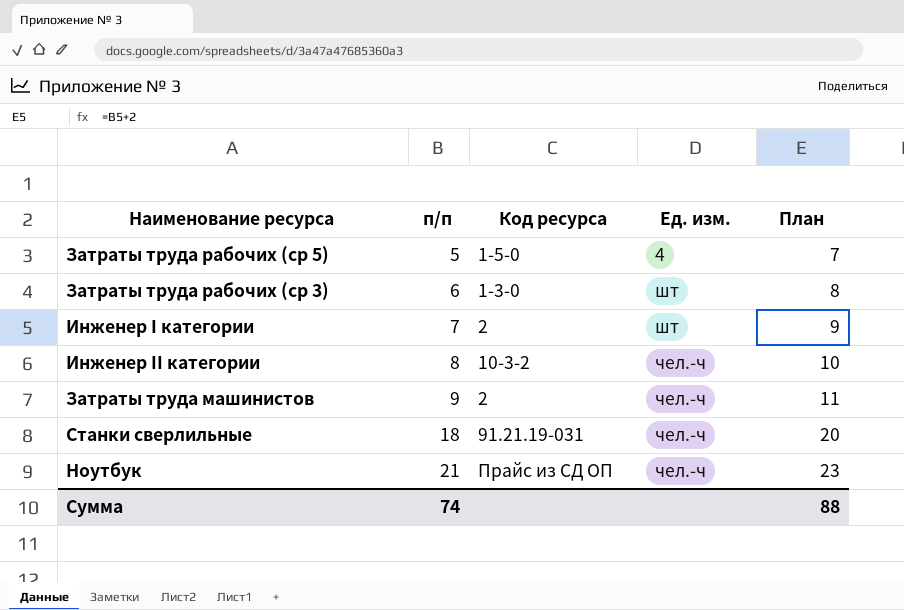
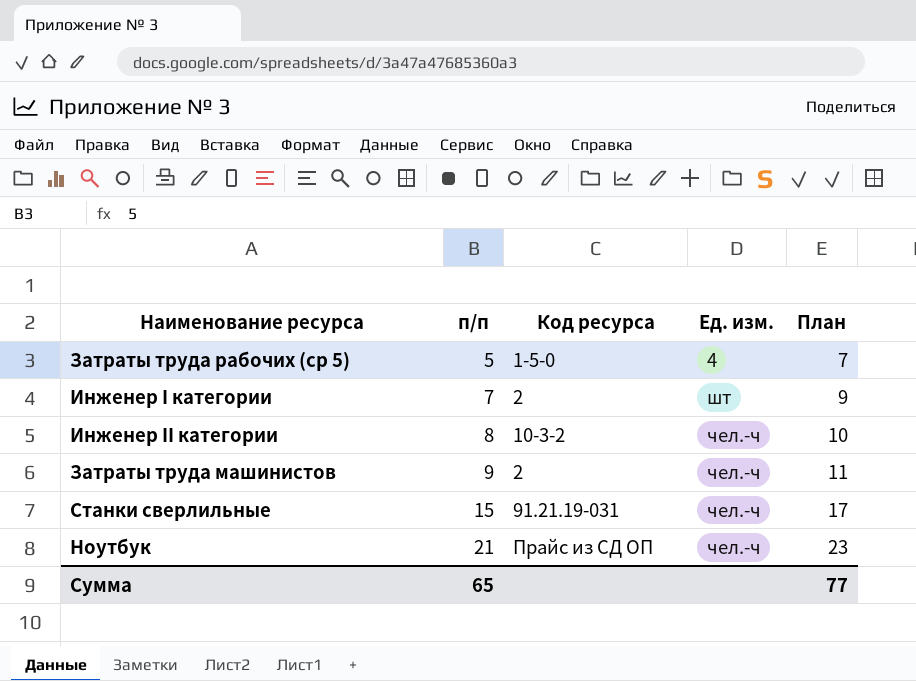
row Затраты труда рабочих (ср 3): 6 | 1-3-0 | шт | 8 -> none
Станки сверлильные | п/п: 18 -> 15
Станки сверлильные | План: 20 -> 17
Сумма | п/п: 74 -> 65
Сумма | План: 88 -> 77

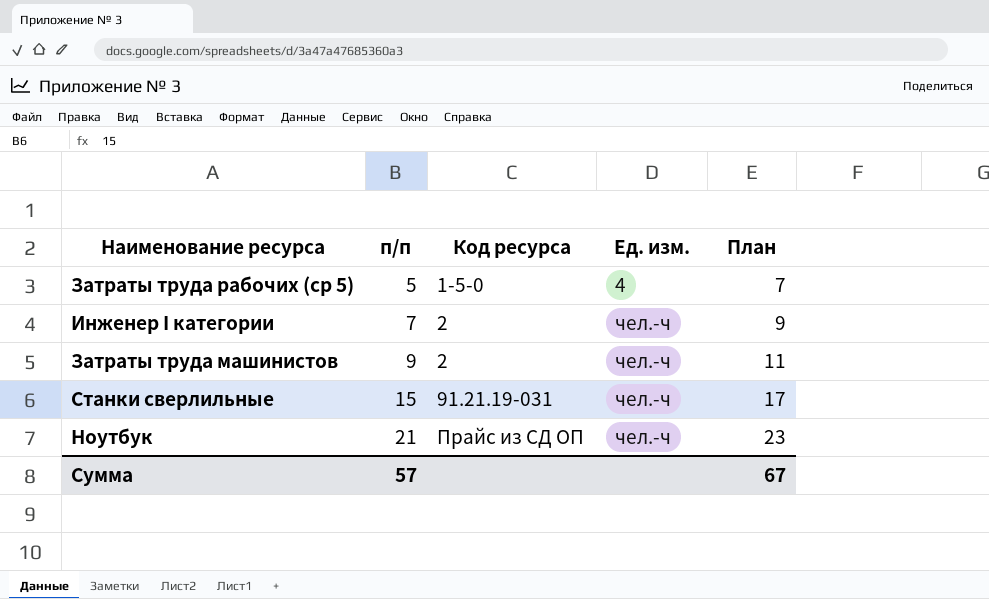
row Инженер II категории: 8 | 10-3-2 | чел.-ч | 10 -> none
Инженер I категории | Ед. изм.: шт -> чел.-ч
Сумма | п/п: 65 -> 57
Сумма | План: 77 -> 67

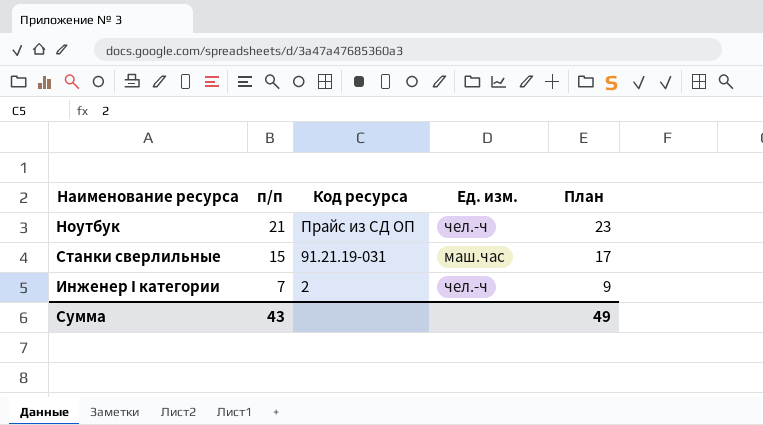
row order: п/п ascending -> п/п descending
row Затраты труда рабочих (ср 5): 5 | 1-5-0 | 4 | 7 -> none
row Затраты труда машинистов: 9 | 2 | чел.-ч | 11 -> none
Станки сверлильные | Ед. изм.: чел.-ч -> маш.час
Сумма | п/п: 57 -> 43
Сумма | План: 67 -> 49

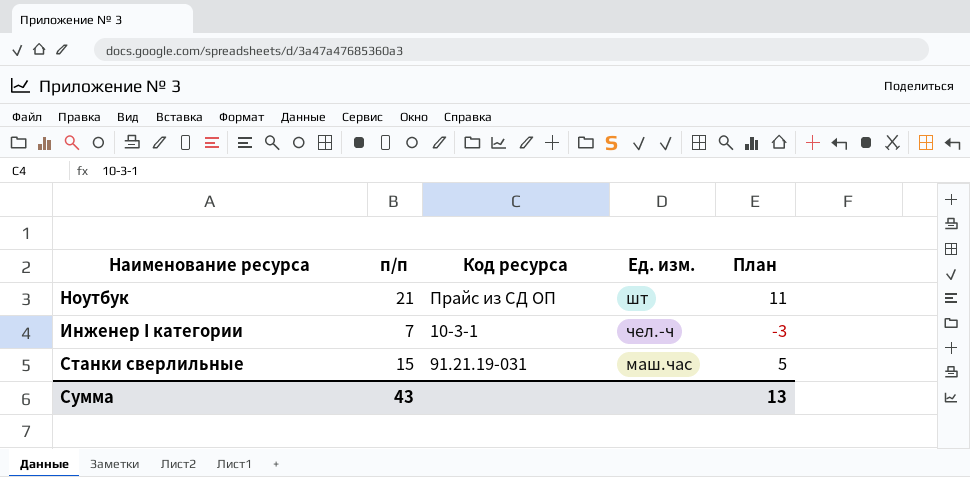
row order: п/п descending -> Ед. изм. descending
column План | formula: [п/п] + 2 -> [п/п] - 10
Ноутбук | Ед. изм.: чел.-ч -> шт
Инженер I категории | Код ресурса: 2 -> 10-3-1
Сумма | План: 49 -> 13

